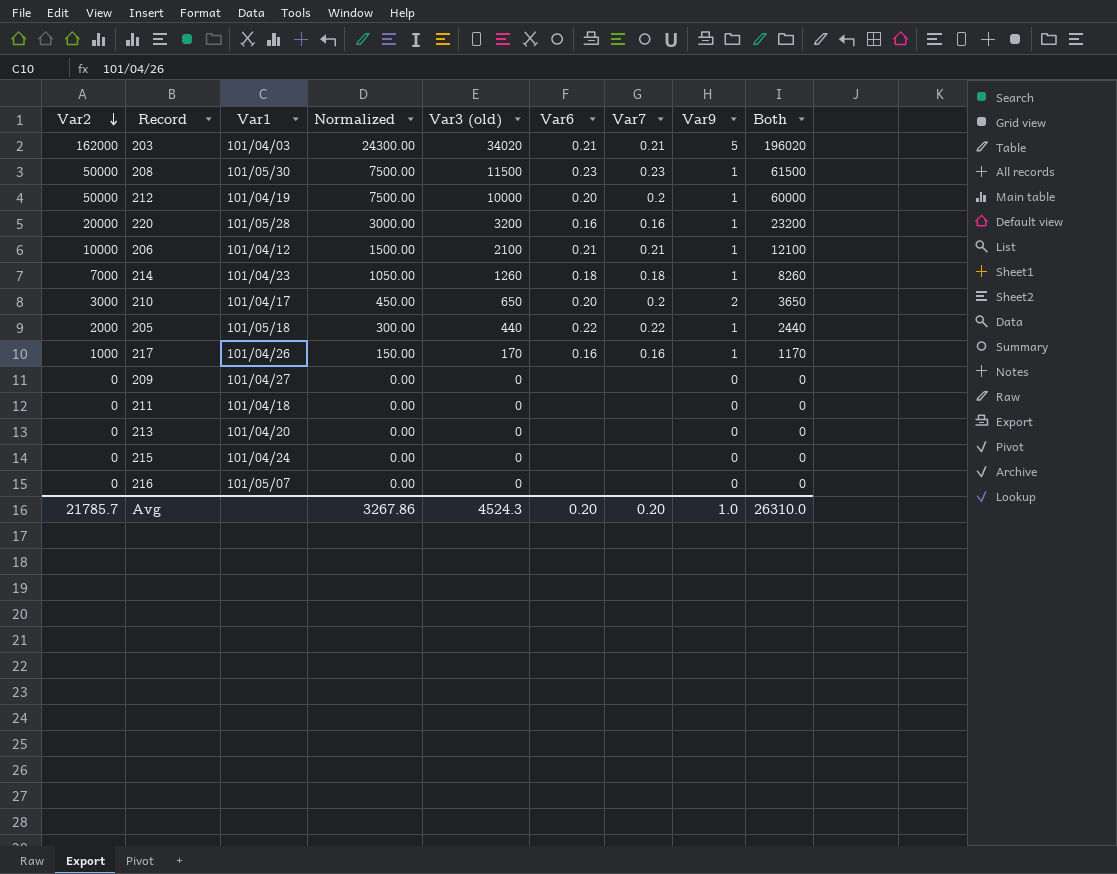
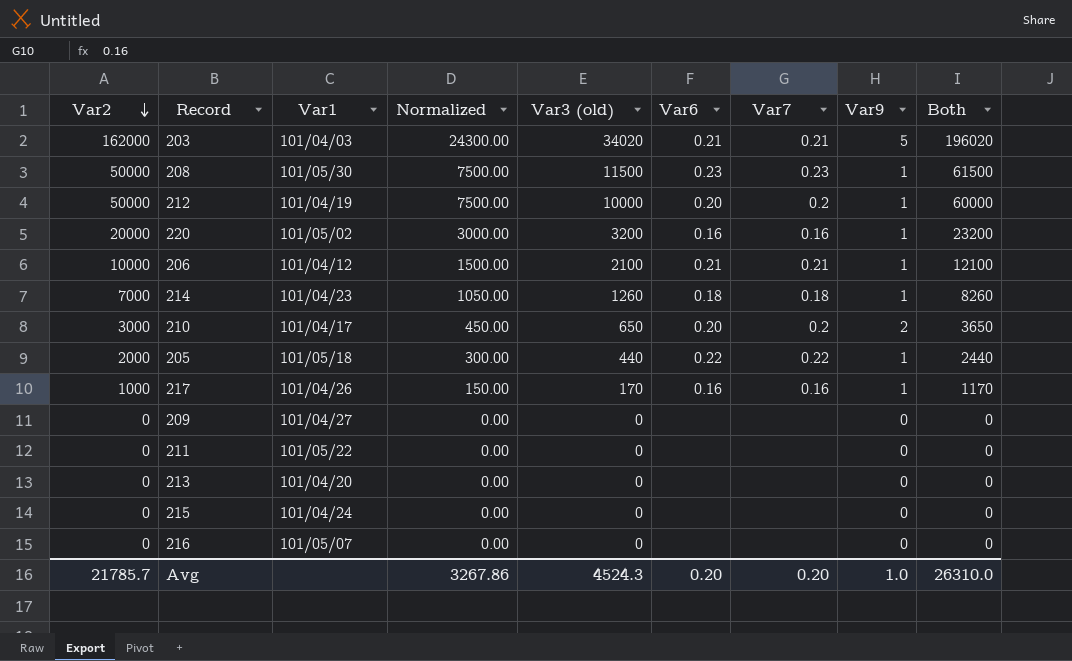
220 | Var1: 101/05/28 -> 101/05/02
211 | Var1: 101/04/18 -> 101/05/22

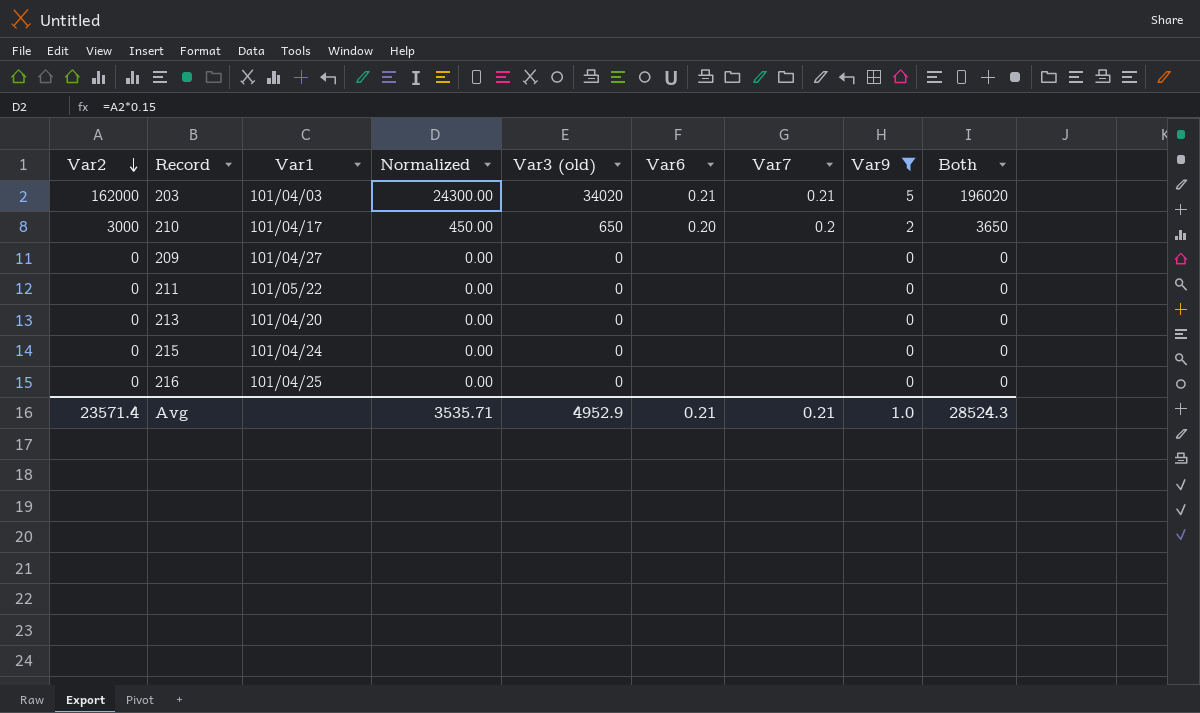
filter: none -> Var9 != 1
216 | Var1: 101/05/07 -> 101/04/25
Avg | Var2: 21785.7 -> 23571.4
Avg | Normalized: 3267.86 -> 3535.71
Avg | Var3 (old): 4524.3 -> 4952.9
Avg | Var6: 0.20 -> 0.21
Avg | Var7: 0.20 -> 0.21
Avg | Both: 26310.0 -> 28524.3

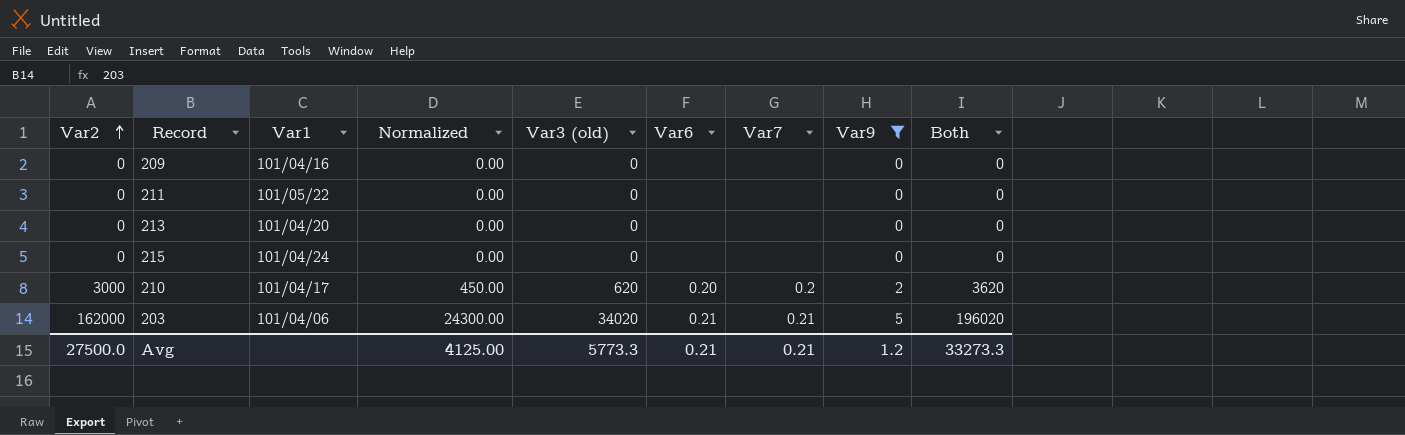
row order: Var2 descending -> Var2 ascending
row 216: 0 | 101/04/25 | 0.00 | 0 | none | none | 0 | 0 -> none
209 | Var1: 101/04/27 -> 101/04/16
210 | Var3 (old): 650 -> 620
210 | Both: 3650 -> 3620
203 | Var1: 101/04/03 -> 101/04/06
Avg | Var2: 23571.4 -> 27500.0
Avg | Normalized: 3535.71 -> 4125.00
Avg | Var3 (old): 4952.9 -> 5773.3
Avg | Var9: 1.0 -> 1.2
Avg | Both: 28524.3 -> 33273.3

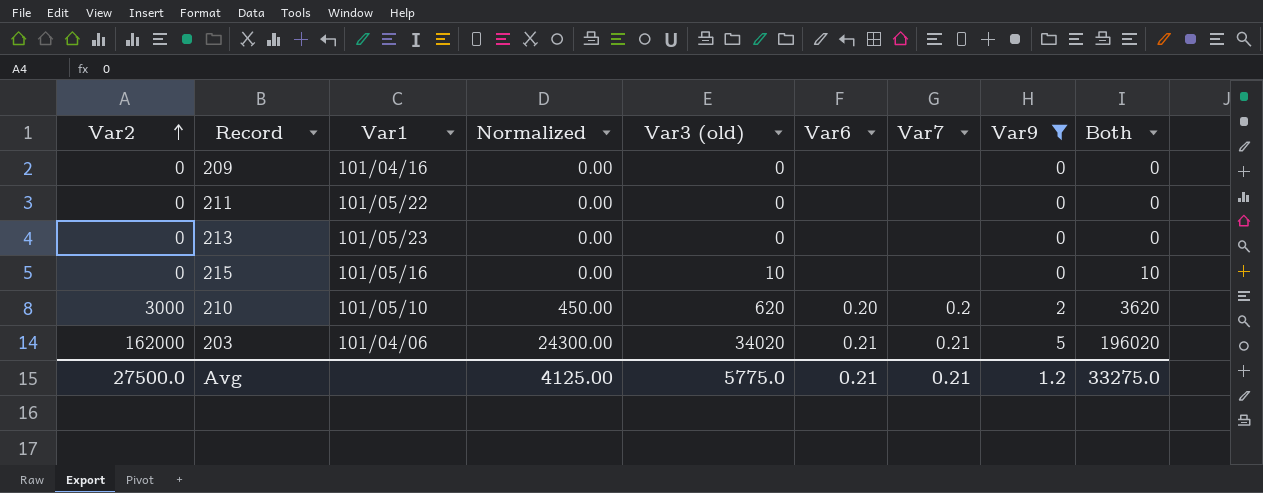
213 | Var1: 101/04/20 -> 101/05/23
215 | Var1: 101/04/24 -> 101/05/16
215 | Var3 (old): 0 -> 10
215 | Both: 0 -> 10
210 | Var1: 101/04/17 -> 101/05/10
Avg | Var3 (old): 5773.3 -> 5775.0
Avg | Both: 33273.3 -> 33275.0

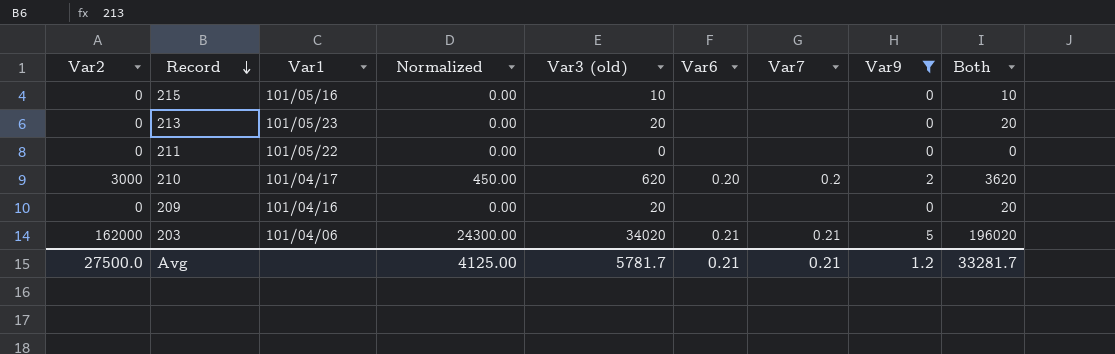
row order: Var2 ascending -> Record descending
213 | Var3 (old): 0 -> 20
213 | Both: 0 -> 20
210 | Var1: 101/05/10 -> 101/04/17
209 | Var3 (old): 0 -> 20
209 | Both: 0 -> 20
Avg | Var3 (old): 5775.0 -> 5781.7
Avg | Both: 33275.0 -> 33281.7

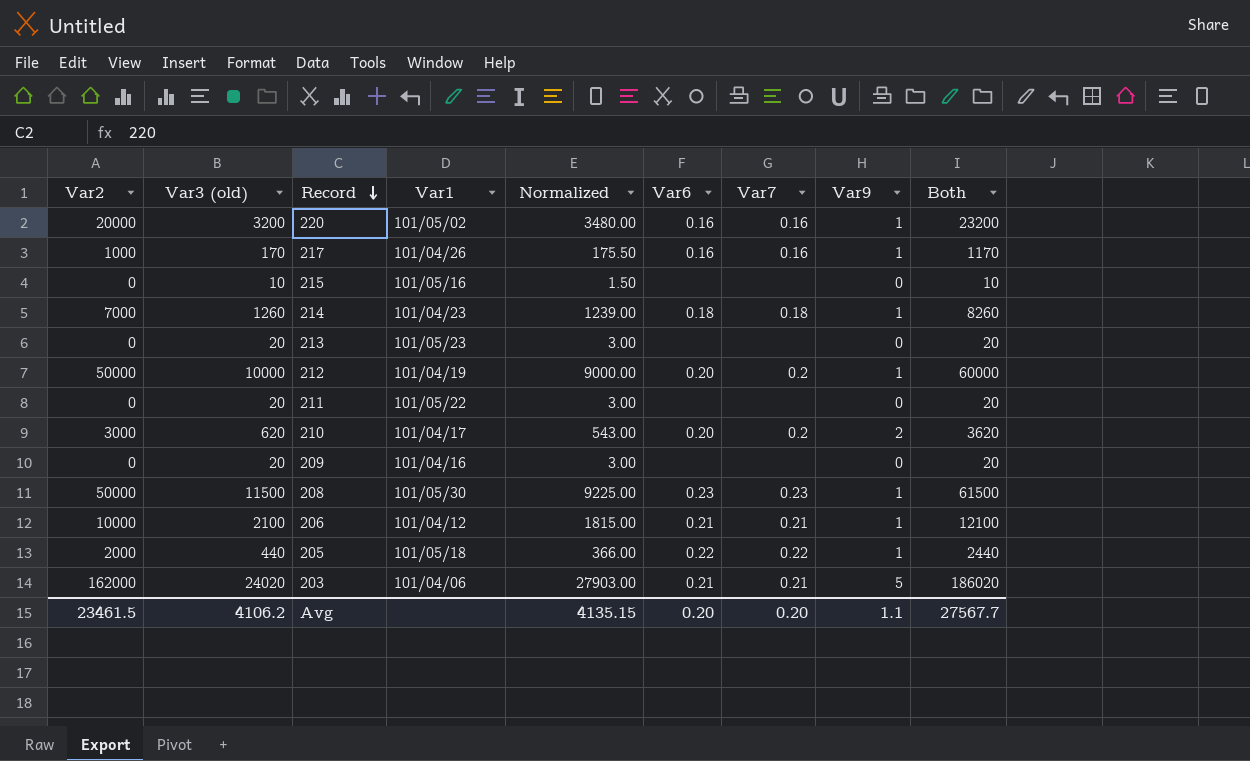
filter: Var9 != 1 -> none
column Var3 (old) | position: 5 -> 2
column Normalized | formula: [Var2] * 0.15 -> [Both] * 0.15
211 | Var3 (old): 0 -> 20
211 | Both: 0 -> 20
203 | Var3 (old): 34020 -> 24020
203 | Both: 196020 -> 186020
Avg | Var2: 27500.0 -> 23461.5
Avg | Var3 (old): 5781.7 -> 4106.2
Avg | Normalized: 4125.00 -> 4135.15
Avg | Var6: 0.21 -> 0.20
Avg | Var7: 0.21 -> 0.20
Avg | Var9: 1.2 -> 1.1
Avg | Both: 33281.7 -> 27567.7

